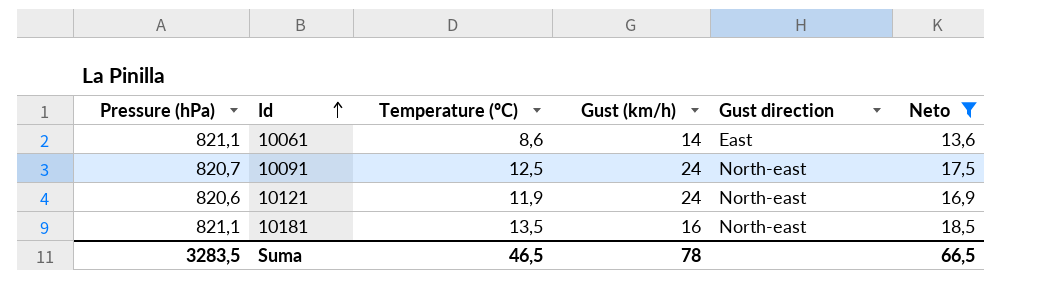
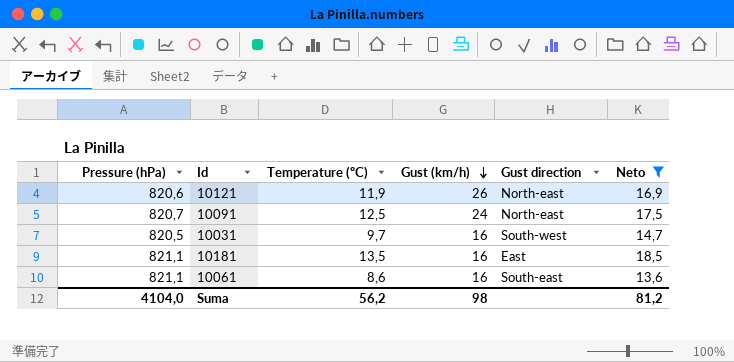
row order: Id ascending -> Gust (km/h) descending
10121 | Gust (km/h): 24 -> 26
row 10031: none -> 820,5 | 9,7 | 16 | South-west | 14,7
10181 | Gust direction: North-east -> East
10061 | Gust (km/h): 14 -> 16
10061 | Gust direction: East -> South-east
Suma | Pressure (hPa): 3283,5 -> 4104,0
Suma | Temperature (ºC): 46,5 -> 56,2
Suma | Gust (km/h): 78 -> 98
Suma | Neto: 66,5 -> 81,2

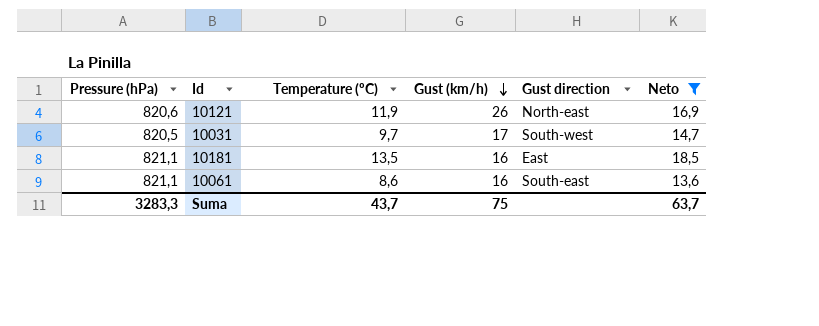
row 10091: 820,7 | 12,5 | 24 | North-east | 17,5 -> none
10031 | Gust (km/h): 16 -> 17
Suma | Pressure (hPa): 4104,0 -> 3283,3
Suma | Temperature (ºC): 56,2 -> 43,7
Suma | Gust (km/h): 98 -> 75
Suma | Neto: 81,2 -> 63,7

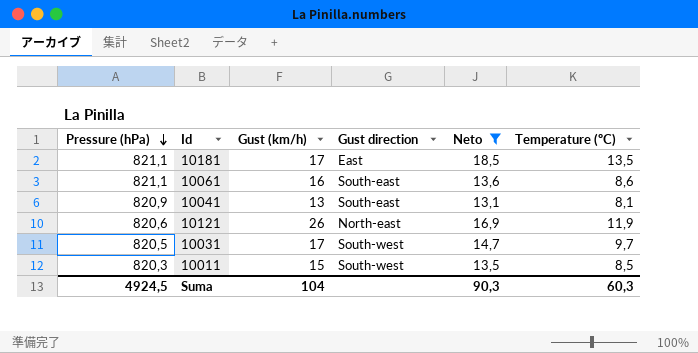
row order: Gust (km/h) descending -> Pressure (hPa) descending
column Temperature (ºC) | position: 3 -> 6
10181 | Gust (km/h): 16 -> 17
row 10041: none -> 820,9 | 13 | South-east | 13,1 | 8,1
row 10011: none -> 820,3 | 15 | South-west | 13,5 | 8,5
Suma | Pressure (hPa): 3283,3 -> 4924,5
Suma | Gust (km/h): 75 -> 104
Suma | Neto: 63,7 -> 90,3
Suma | Temperature (ºC): 43,7 -> 60,3

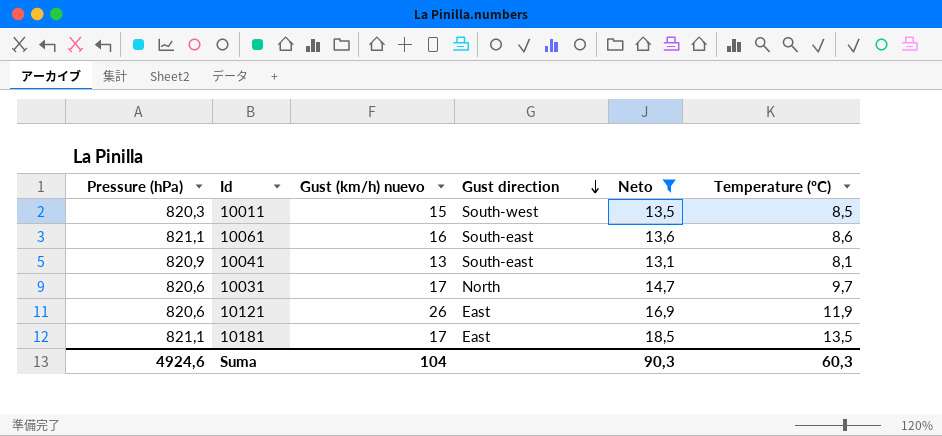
row order: Pressure (hPa) descending -> Gust direction descending
column name: Gust (km/h) -> Gust (km/h) nuevo
10031 | Pressure (hPa): 820,5 -> 820,6
10031 | Gust direction: South-west -> North
10121 | Gust direction: North-east -> East
Suma | Pressure (hPa): 4924,5 -> 4924,6

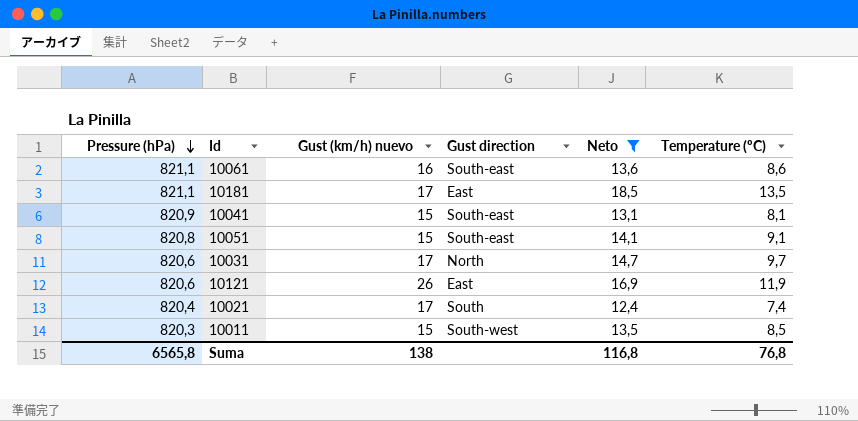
row order: Gust direction descending -> Pressure (hPa) descending
10041 | Gust (km/h) nuevo: 13 -> 15
row 10051: none -> 820,8 | 15 | South-east | 14,1 | 9,1
row 10021: none -> 820,4 | 17 | South | 12,4 | 7,4
Suma | Pressure (hPa): 4924,6 -> 6565,8
Suma | Gust (km/h) nuevo: 104 -> 138
Suma | Neto: 90,3 -> 116,8
Suma | Temperature (ºC): 60,3 -> 76,8

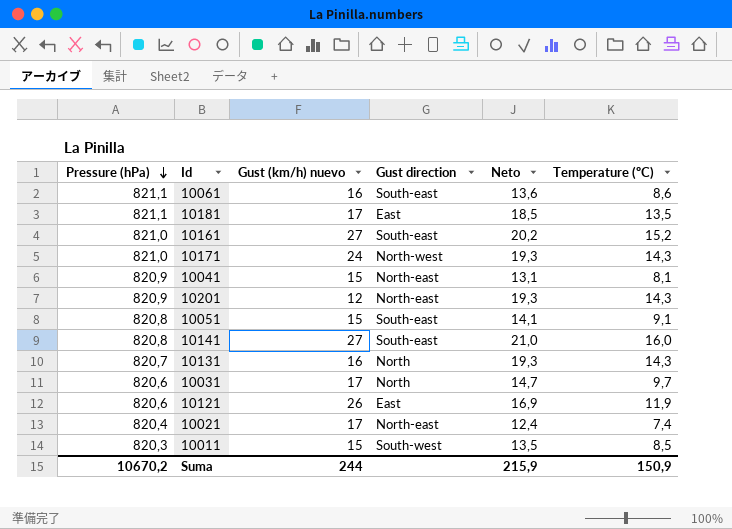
filter: Neto <= 18,5 -> none
10041 | Gust direction: South-east -> North-east
10021 | Gust direction: South -> North-east
Suma | Pressure (hPa): 6565,8 -> 10670,2
Suma | Gust (km/h) nuevo: 138 -> 244
Suma | Neto: 116,8 -> 215,9
Suma | Temperature (ºC): 76,8 -> 150,9

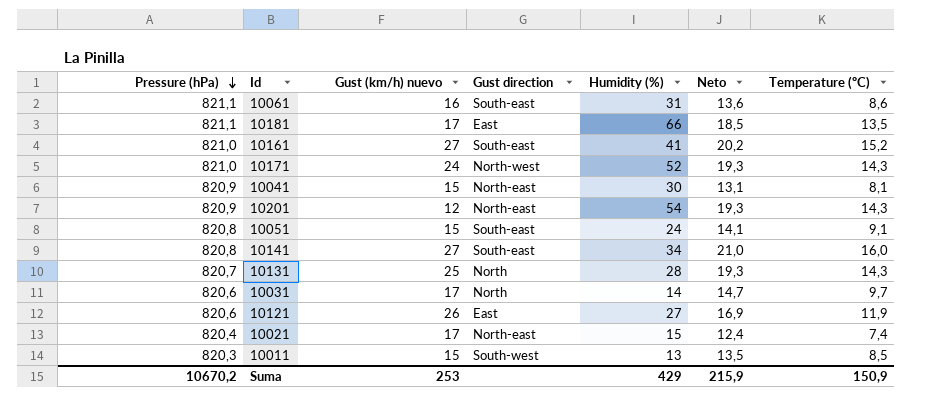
column Humidity (%) | position: none -> 5
10131 | Gust (km/h) nuevo: 16 -> 25
Suma | Gust (km/h) nuevo: 244 -> 253

